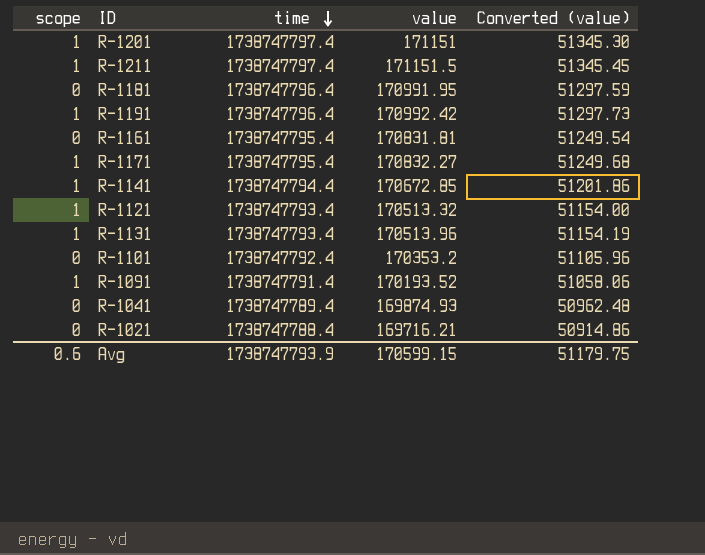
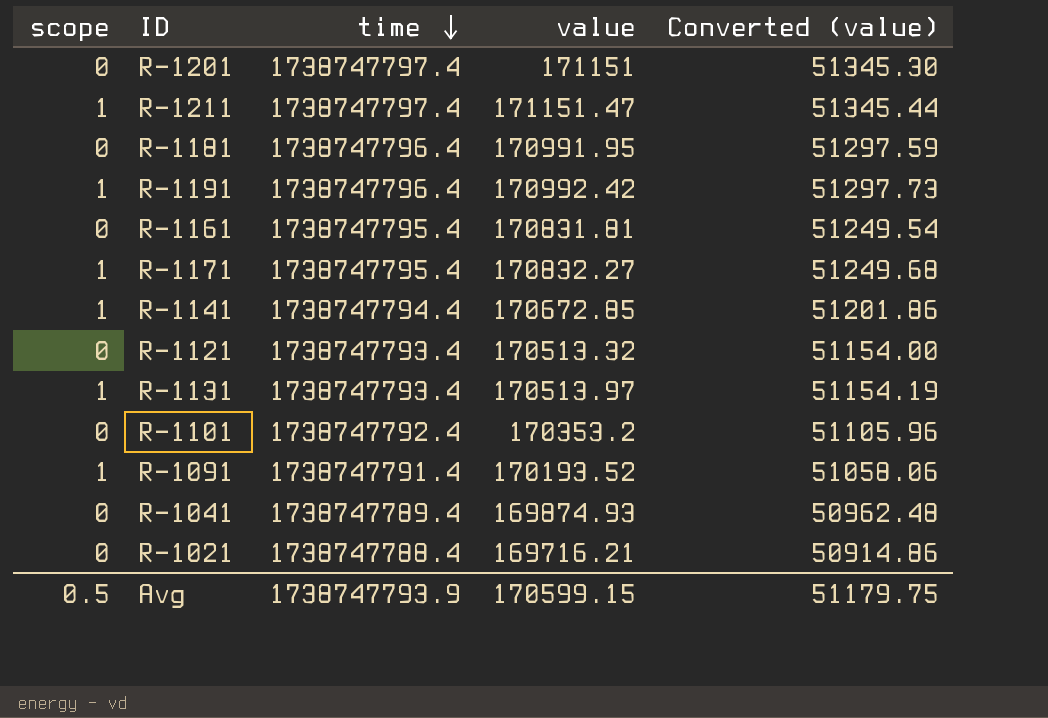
R-1201 | scope: 1 -> 0
R-1211 | value: 171151.5 -> 171151.47
R-1211 | Converted (value): 51345.45 -> 51345.44
R-1121 | scope: 1 -> 0
R-1131 | value: 170513.96 -> 170513.97
Avg | scope: 0.6 -> 0.5

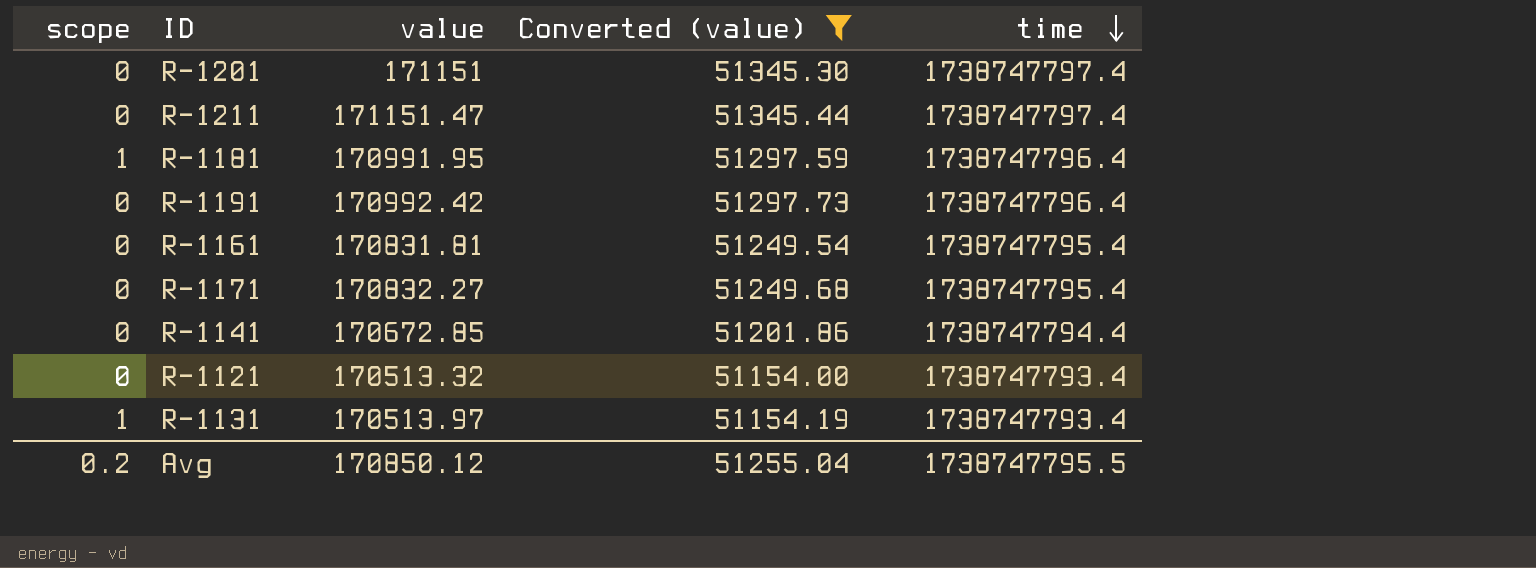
filter: none -> Converted (value) >= 51154.00
column time | position: 3 -> 5
R-1211 | scope: 1 -> 0
R-1181 | scope: 0 -> 1
R-1191 | scope: 1 -> 0
R-1171 | scope: 1 -> 0
R-1141 | scope: 1 -> 0
Avg | scope: 0.5 -> 0.2
Avg | value: 170599.15 -> 170850.12
Avg | Converted (value): 51179.75 -> 51255.04
Avg | time: 1738747793.9 -> 1738747795.5

